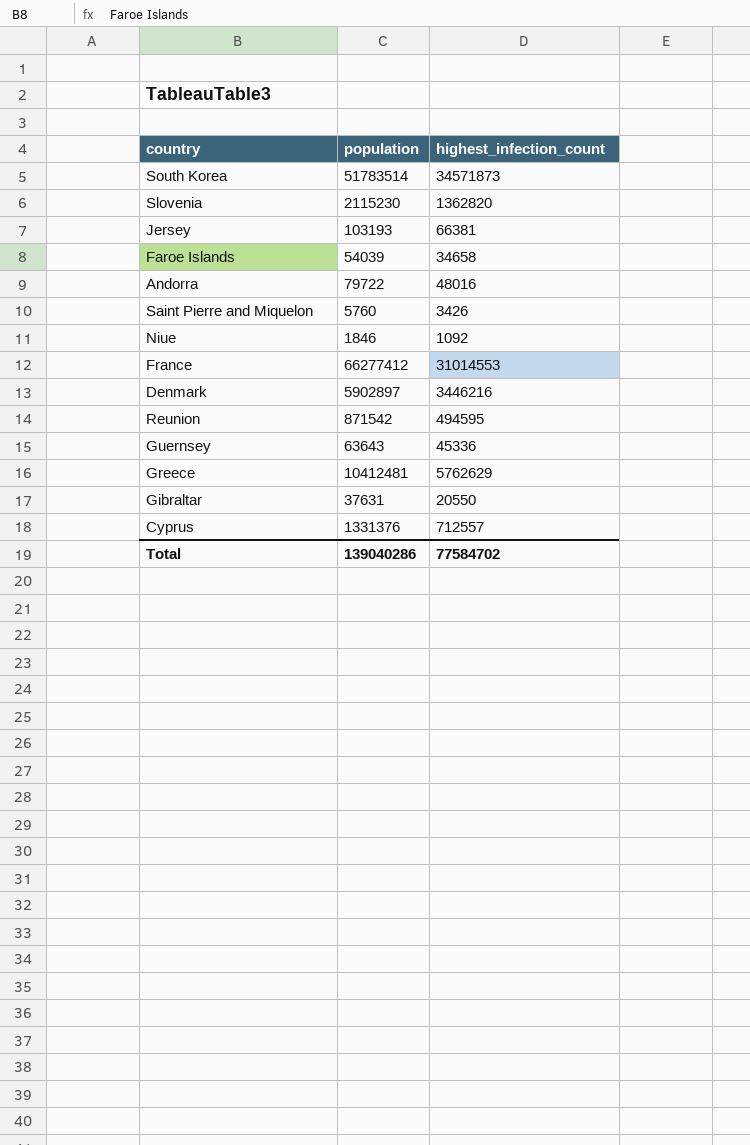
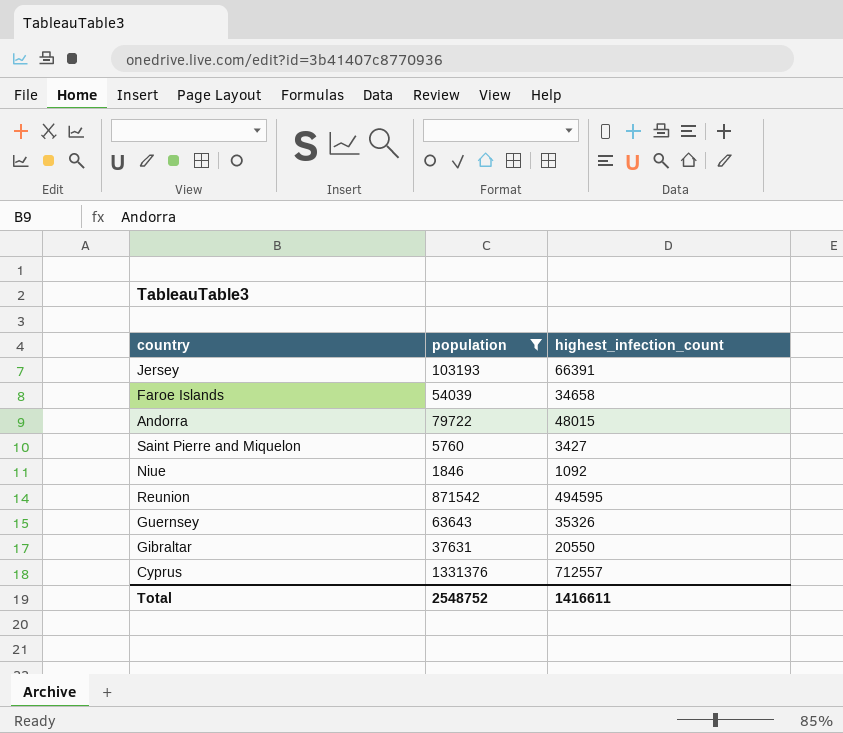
filter: none -> population <= 1331376
Jersey | highest_infection_count: 66381 -> 66391
Andorra | highest_infection_count: 48016 -> 48015
Saint Pierre and Miquelon | highest_infection_count: 3426 -> 3427
Guernsey | highest_infection_count: 45336 -> 35326
Total | population: 139040286 -> 2548752
Total | highest_infection_count: 77584702 -> 1416611

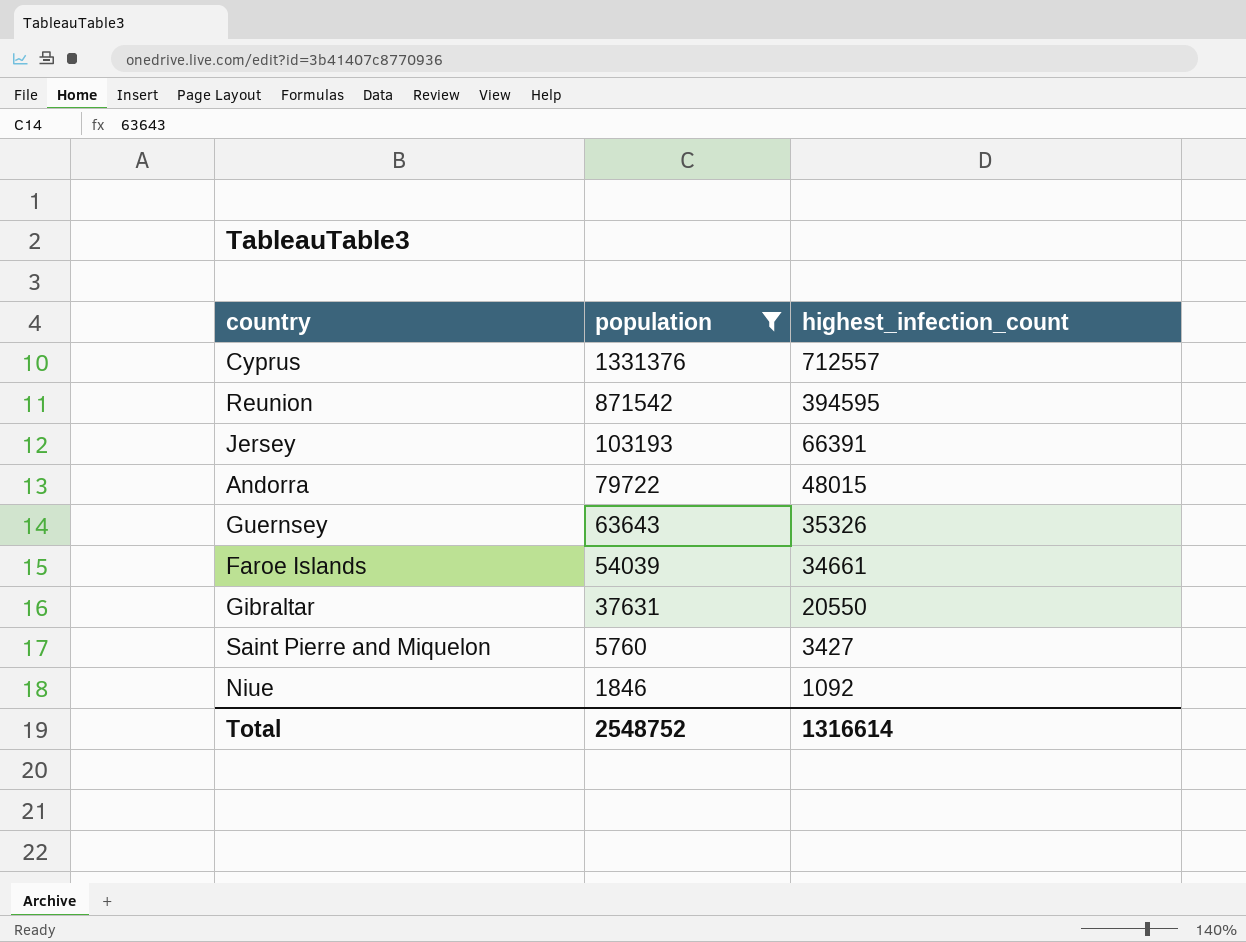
row order: none -> population descending
Reunion | highest_infection_count: 494595 -> 394595
Faroe Islands | highest_infection_count: 34658 -> 34661
Total | highest_infection_count: 1416611 -> 1316614

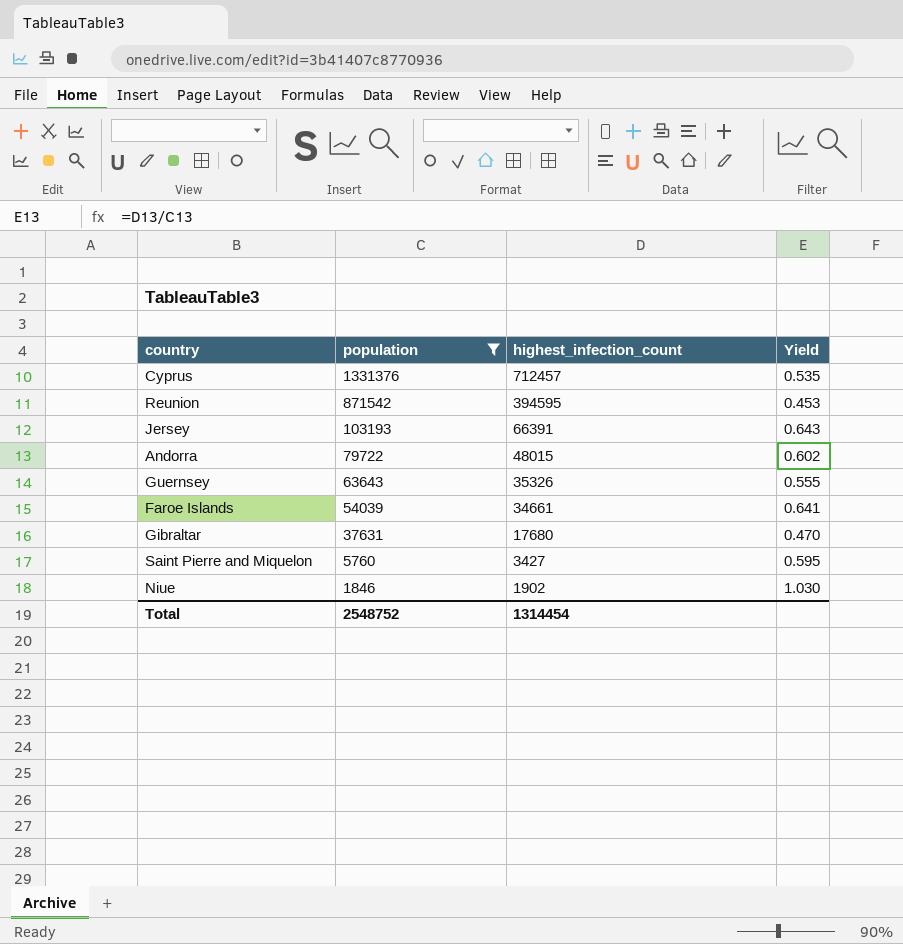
column Yield | formula: none -> [highest_infection_count] / [population]
Cyprus | highest_infection_count: 712557 -> 712457
Gibraltar | highest_infection_count: 20550 -> 17680
Niue | highest_infection_count: 1092 -> 1902
Total | highest_infection_count: 1316614 -> 1314454

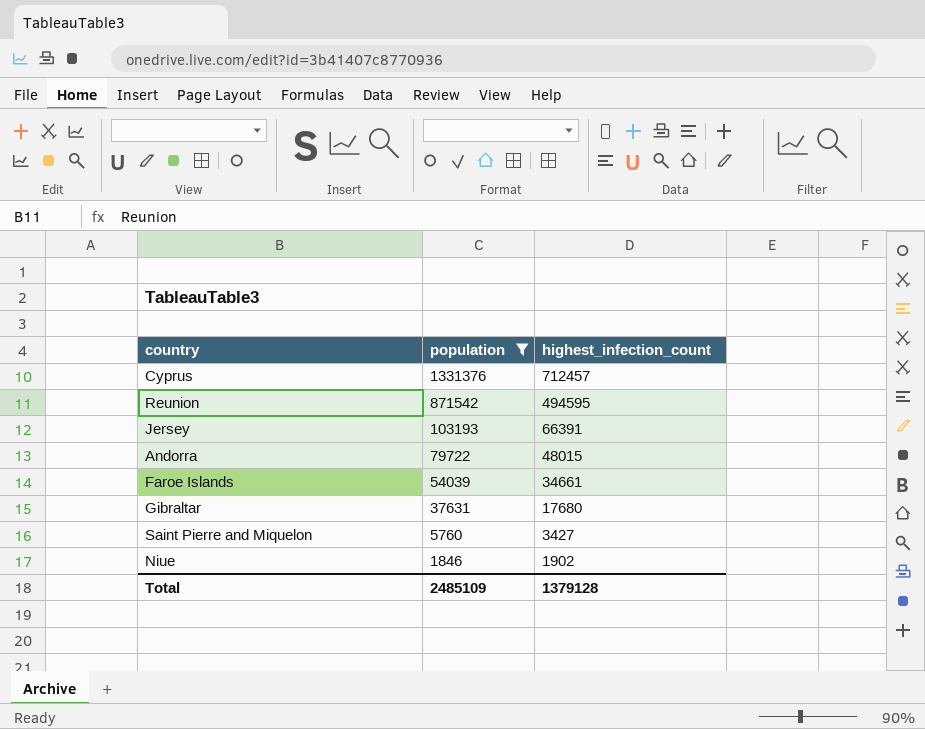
column Yield | formula: [highest_infection_count] / [population] -> none
row Guernsey: 63643 | 35326 | 0.555 -> none
Reunion | highest_infection_count: 394595 -> 494595
Total | population: 2548752 -> 2485109
Total | highest_infection_count: 1314454 -> 1379128

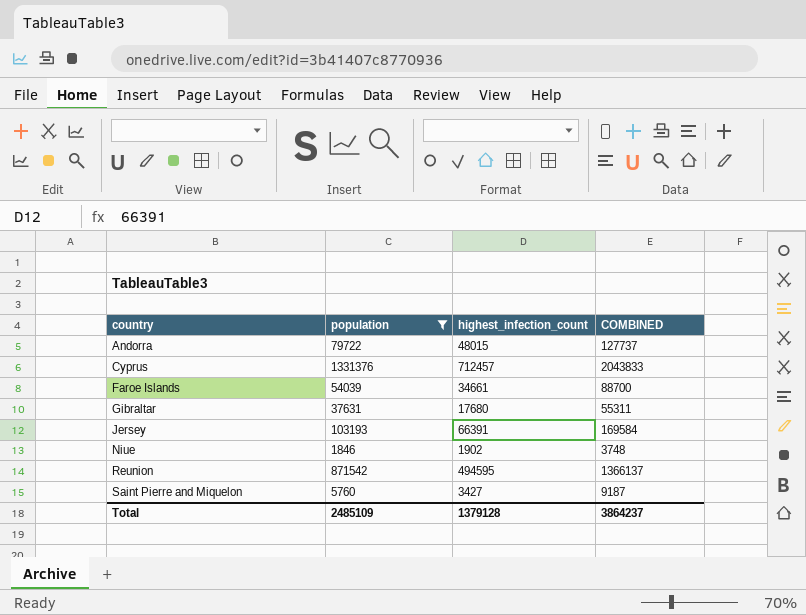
row order: population descending -> country ascending
column COMBINED | formula: none -> [population] + [highest_infection_count]

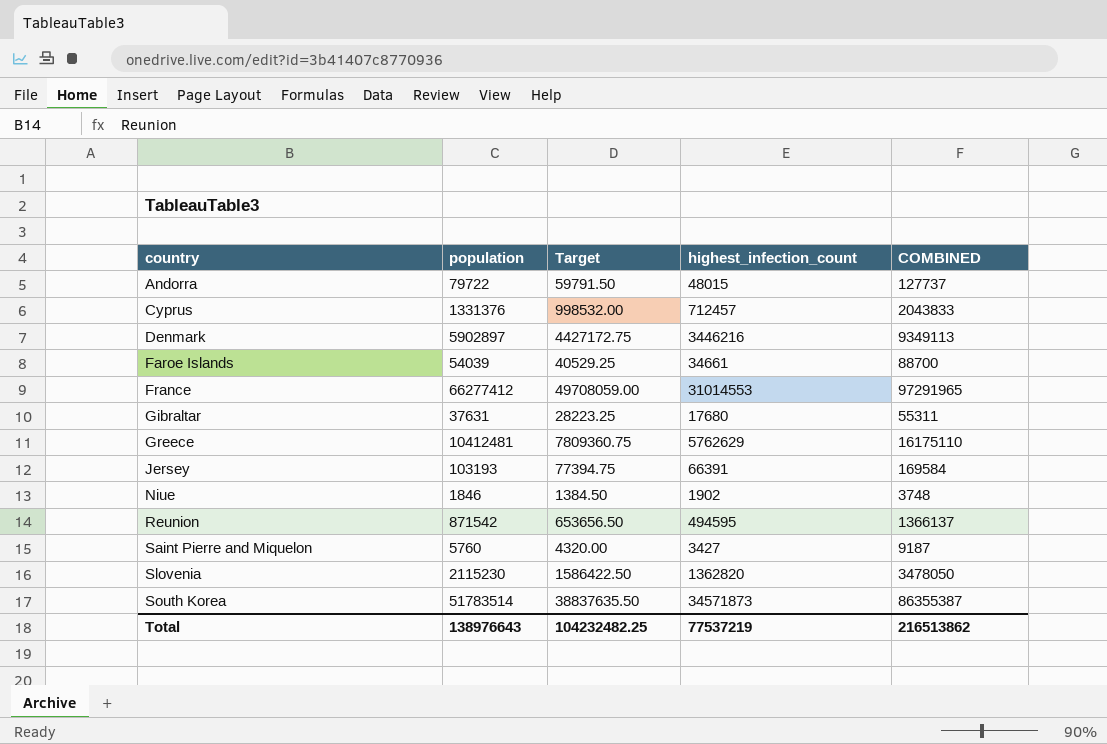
filter: population <= 1331376 -> none
column Target | formula: none -> [population] * 0.75
Total | population: 2485109 -> 138976643
Total | highest_infection_count: 1379128 -> 77537219
Total | COMBINED: 3864237 -> 216513862

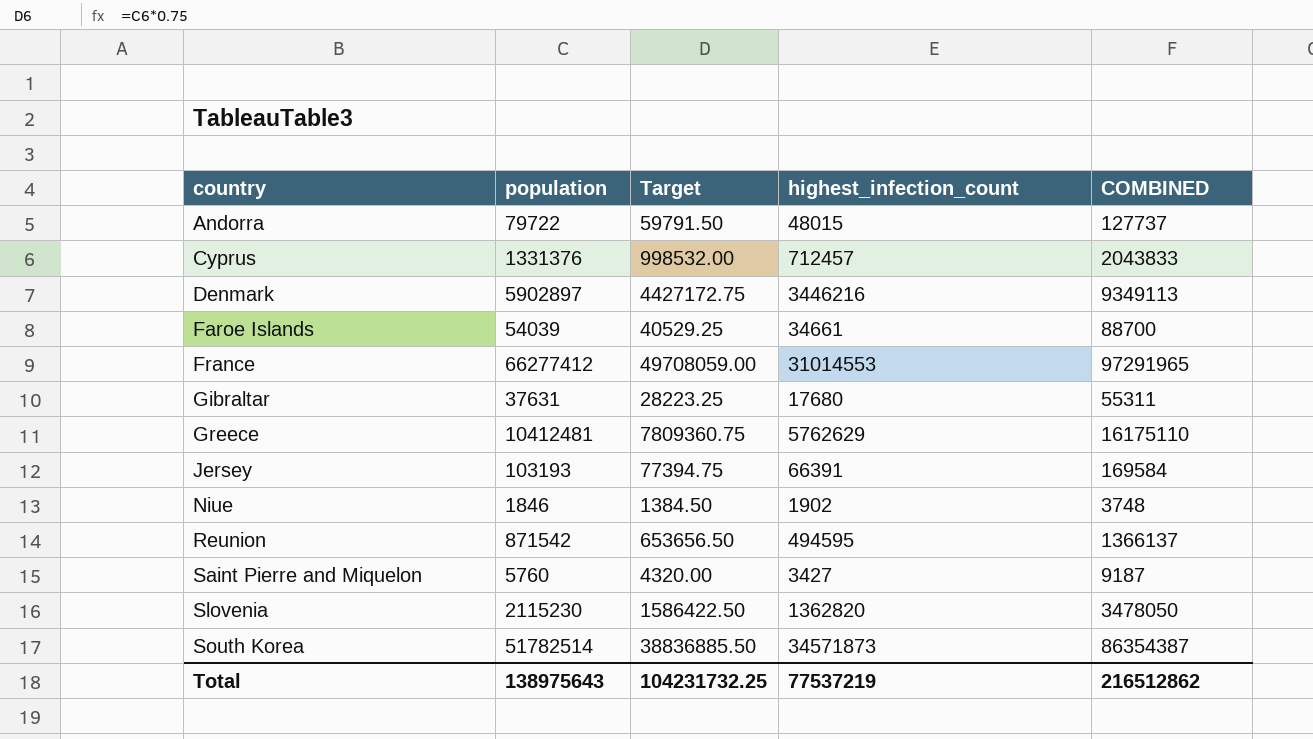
South Korea | population: 51783514 -> 51782514
South Korea | Target: 38837635.50 -> 38836885.50
South Korea | COMBINED: 86355387 -> 86354387
Total | population: 138976643 -> 138975643
Total | Target: 104232482.25 -> 104231732.25
Total | COMBINED: 216513862 -> 216512862

